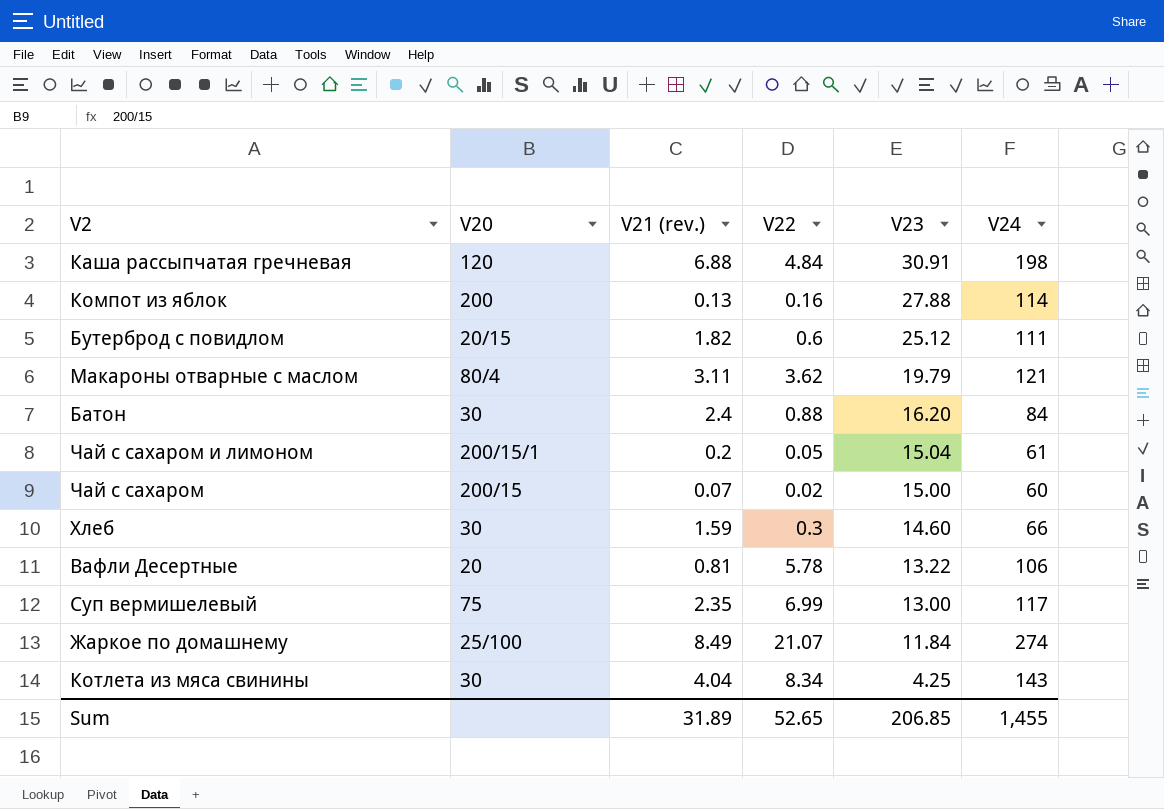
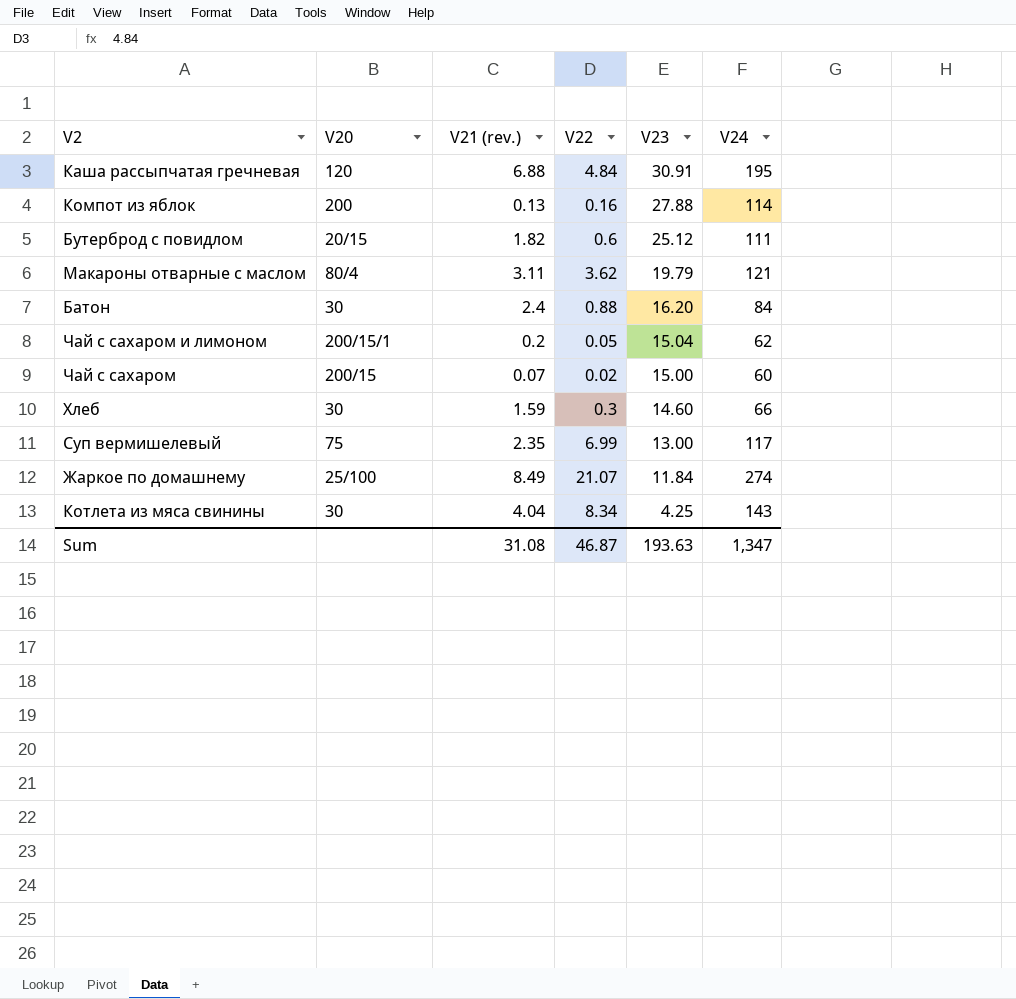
row Вафли Десертные: 20 | 0.81 | 5.78 | 13.22 | 106 -> none
Каша рассыпчатая гречневая | V24: 198 -> 195
Чай с сахаром и лимоном | V24: 61 -> 62
Sum | V21 (rev.): 31.89 -> 31.08
Sum | V22: 52.65 -> 46.87
Sum | V23: 206.85 -> 193.63
Sum | V24: 1,455 -> 1,347

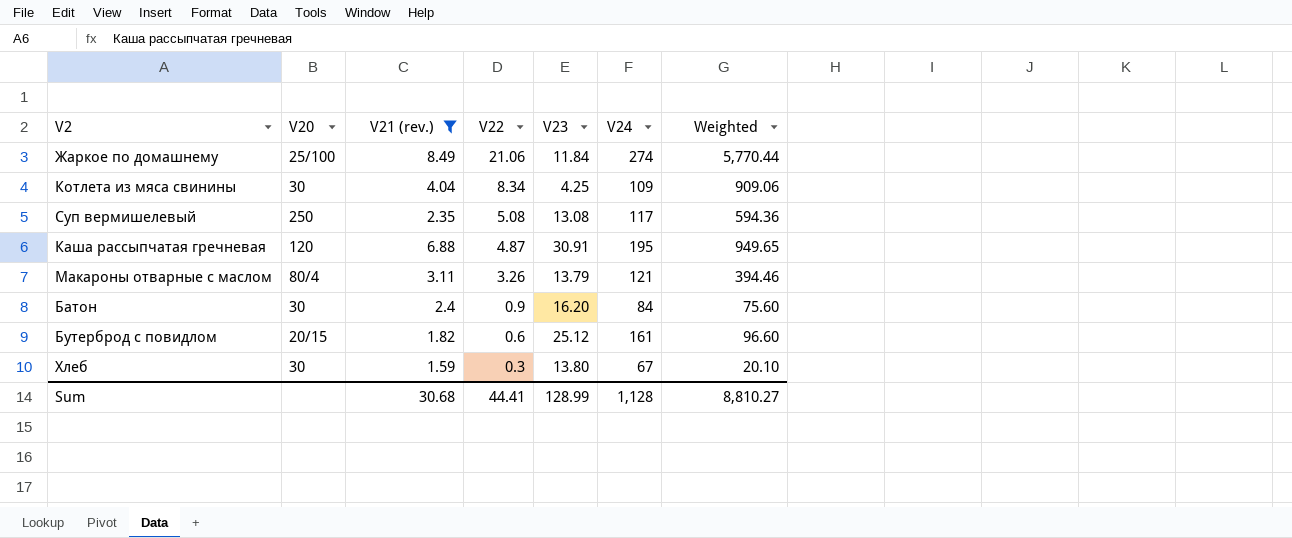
filter: none -> V21 (rev.) >= 1.59
row order: V23 descending -> V22 descending
column Weighted | formula: none -> [V22] * [V24]
Жаркое по домашнему | V22: 21.07 -> 21.06
Котлета из мяса свинины | V24: 143 -> 109
Суп вермишелевый | V20: 75 -> 250
Суп вермишелевый | V22: 6.99 -> 5.08
Суп вермишелевый | V23: 13.00 -> 13.08
Каша рассыпчатая гречневая | V22: 4.84 -> 4.87
Макароны отварные с маслом | V22: 3.62 -> 3.26
Макароны отварные с маслом | V23: 19.79 -> 13.79
Батон | V22: 0.88 -> 0.9
Бутерброд с повидлом | V24: 111 -> 161
Хлеб | V23: 14.60 -> 13.80
Хлеб | V24: 66 -> 67
Sum | V21 (rev.): 31.08 -> 30.68
Sum | V22: 46.87 -> 44.41
Sum | V23: 193.63 -> 128.99
Sum | V24: 1,347 -> 1,128

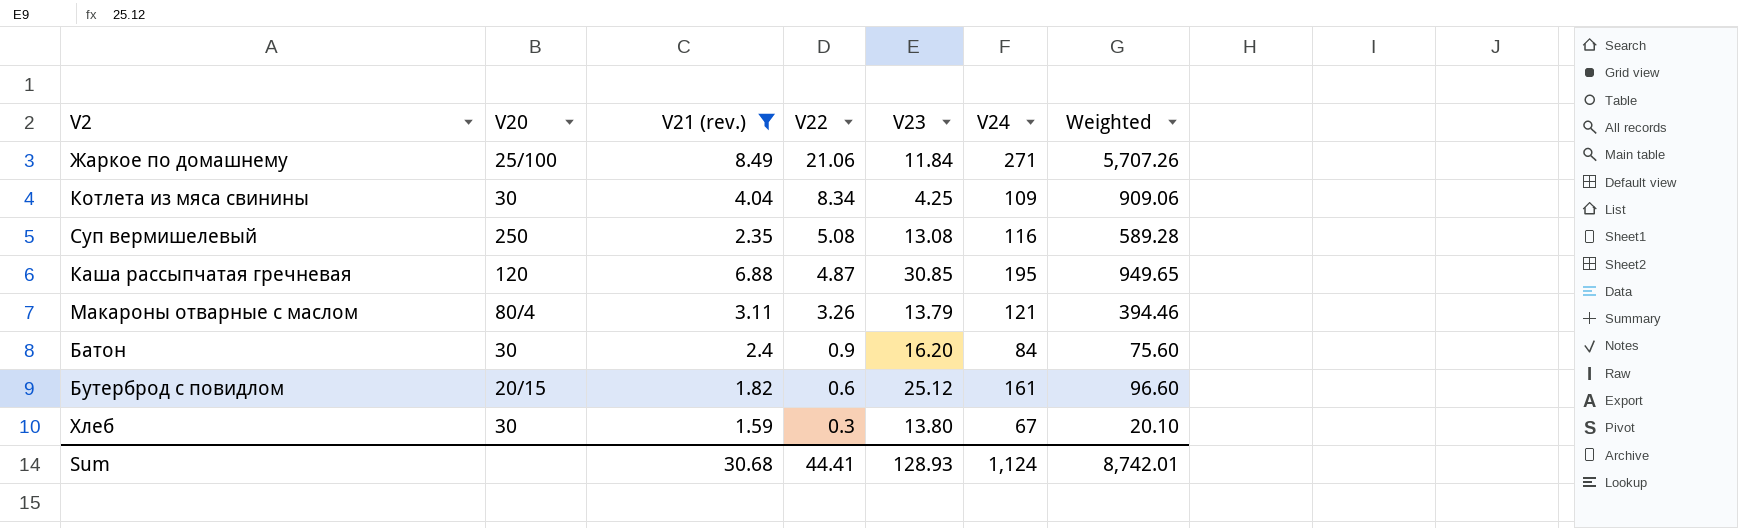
Жаркое по домашнему | V24: 274 -> 271
Жаркое по домашнему | Weighted: 5,770.44 -> 5,707.26
Суп вермишелевый | V24: 117 -> 116
Суп вермишелевый | Weighted: 594.36 -> 589.28
Каша рассыпчатая гречневая | V23: 30.91 -> 30.85
Sum | V23: 128.99 -> 128.93
Sum | V24: 1,128 -> 1,124
Sum | Weighted: 8,810.27 -> 8,742.01

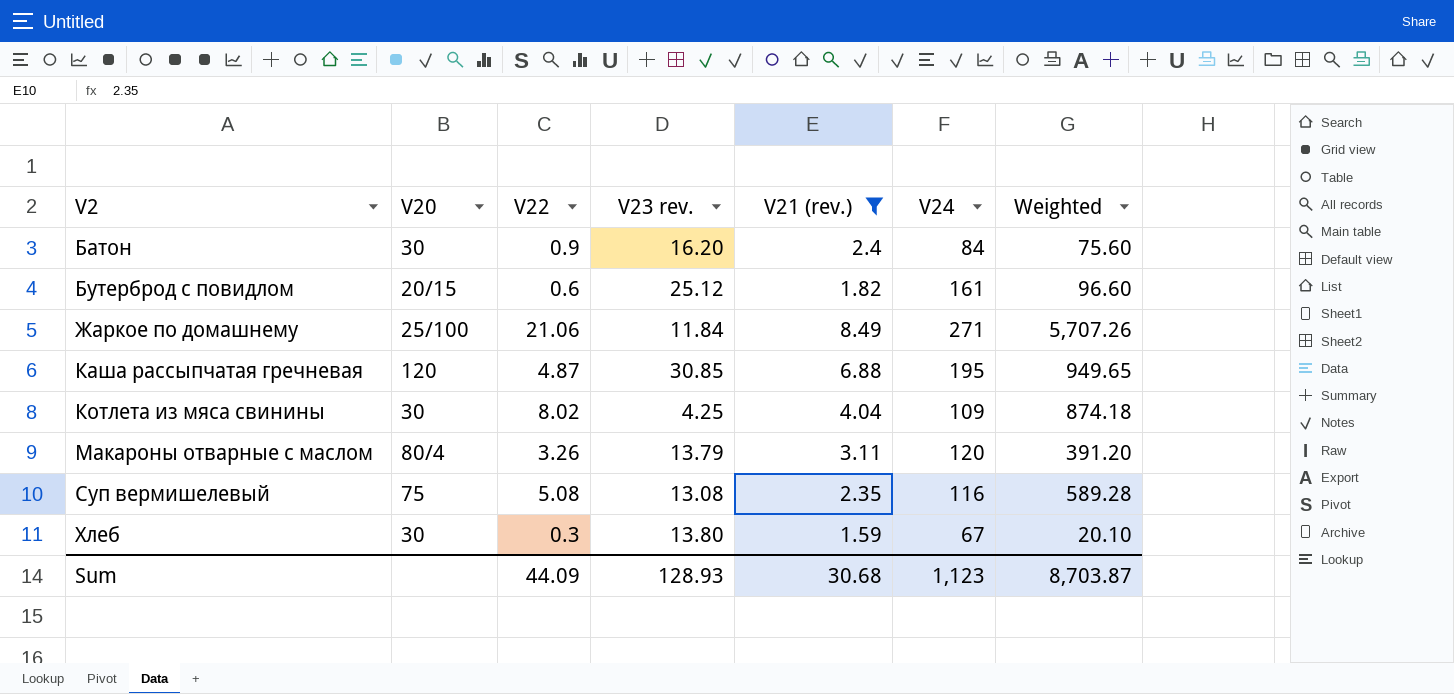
row order: V22 descending -> V2 ascending
column name: V23 -> V23 rev.
column V21 (rev.) | position: 3 -> 5
Котлета из мяса свинины | V22: 8.34 -> 8.02
Котлета из мяса свинины | Weighted: 909.06 -> 874.18
Макароны отварные с маслом | V24: 121 -> 120
Макароны отварные с маслом | Weighted: 394.46 -> 391.20
Суп вермишелевый | V20: 250 -> 75
Sum | V22: 44.41 -> 44.09
Sum | V24: 1,124 -> 1,123
Sum | Weighted: 8,742.01 -> 8,703.87

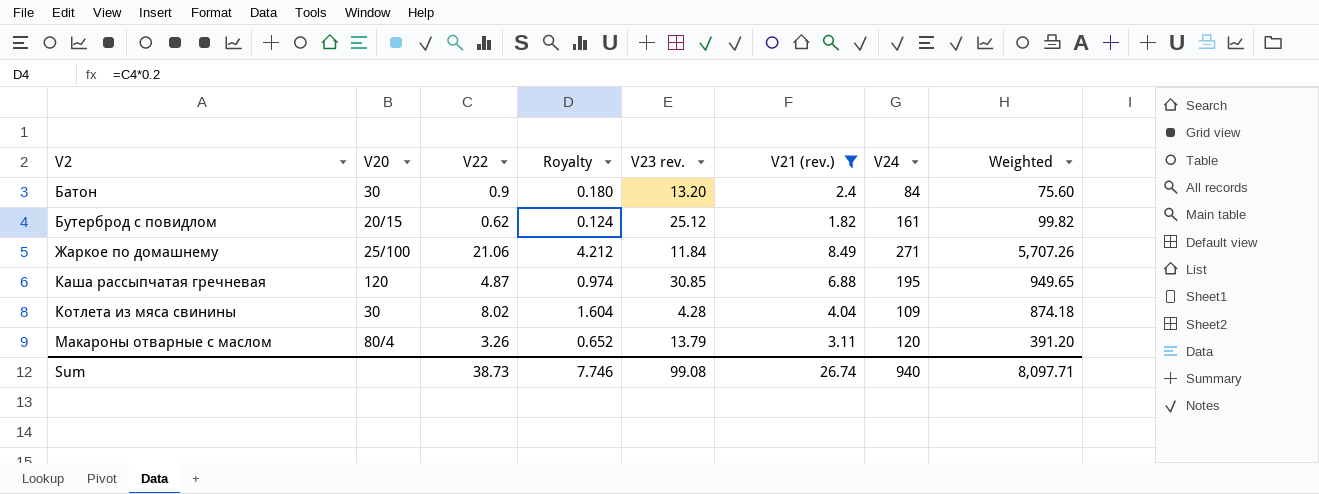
column Royalty | formula: none -> [V22] * 0.2
row Суп вермишелевый: 75 | 5.08 | 13.08 | 2.35 | 116 | 589.28 -> none
row Хлеб: 30 | 0.3 | 13.80 | 1.59 | 67 | 20.10 -> none
Батон | V23 rev.: 16.20 -> 13.20
Бутерброд с повидлом | V22: 0.6 -> 0.62
Бутерброд с повидлом | Weighted: 96.60 -> 99.82
Котлета из мяса свинины | V23 rev.: 4.25 -> 4.28
Sum | V22: 44.09 -> 38.73
Sum | V23 rev.: 128.93 -> 99.08
Sum | V21 (rev.): 30.68 -> 26.74
Sum | V24: 1,123 -> 940
Sum | Weighted: 8,703.87 -> 8,097.71

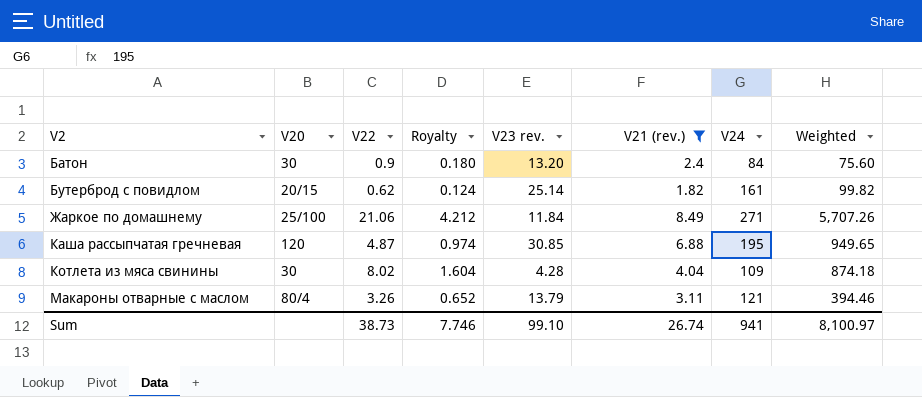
Бутерброд с повидлом | V23 rev.: 25.12 -> 25.14
Макароны отварные с маслом | V24: 120 -> 121
Макароны отварные с маслом | Weighted: 391.20 -> 394.46
Sum | V23 rev.: 99.08 -> 99.10
Sum | V24: 940 -> 941
Sum | Weighted: 8,097.71 -> 8,100.97

